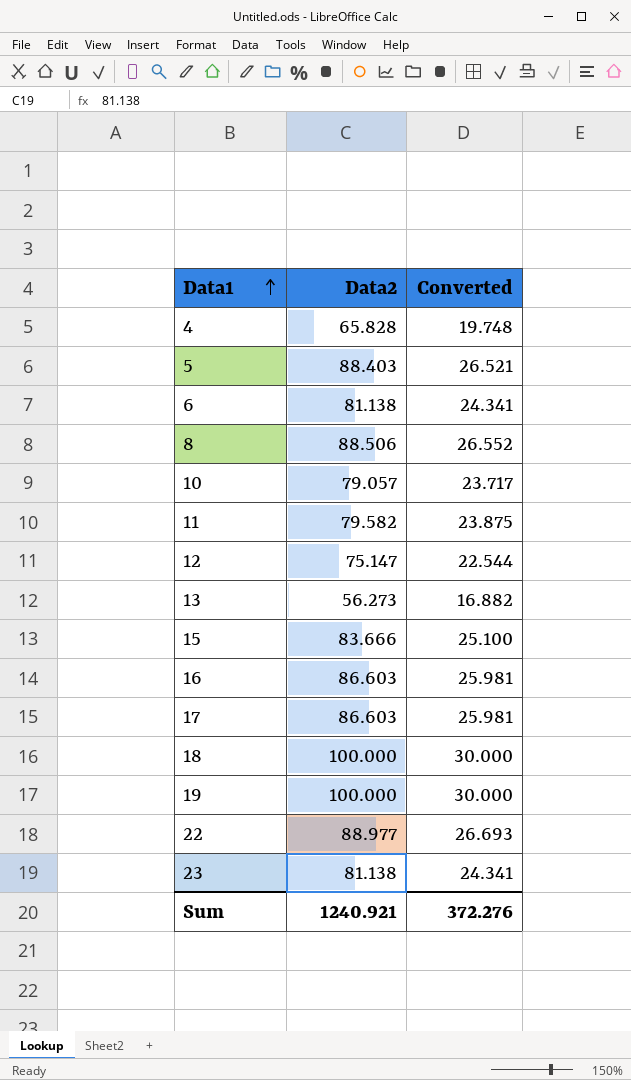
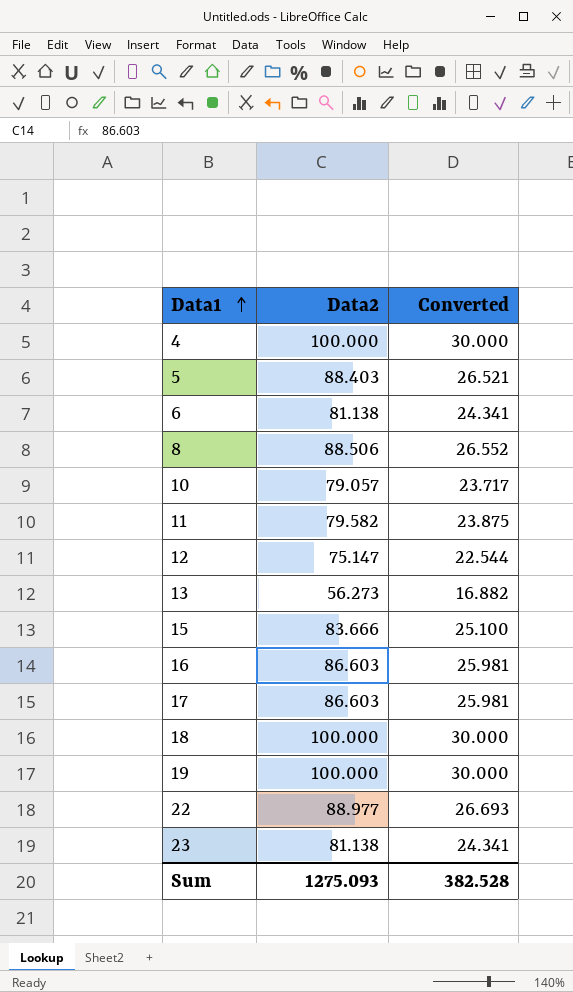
4 | Data2: 65.828 -> 100.000
4 | Converted: 19.748 -> 30.000
Sum | Data2: 1240.921 -> 1275.093
Sum | Converted: 372.276 -> 382.528

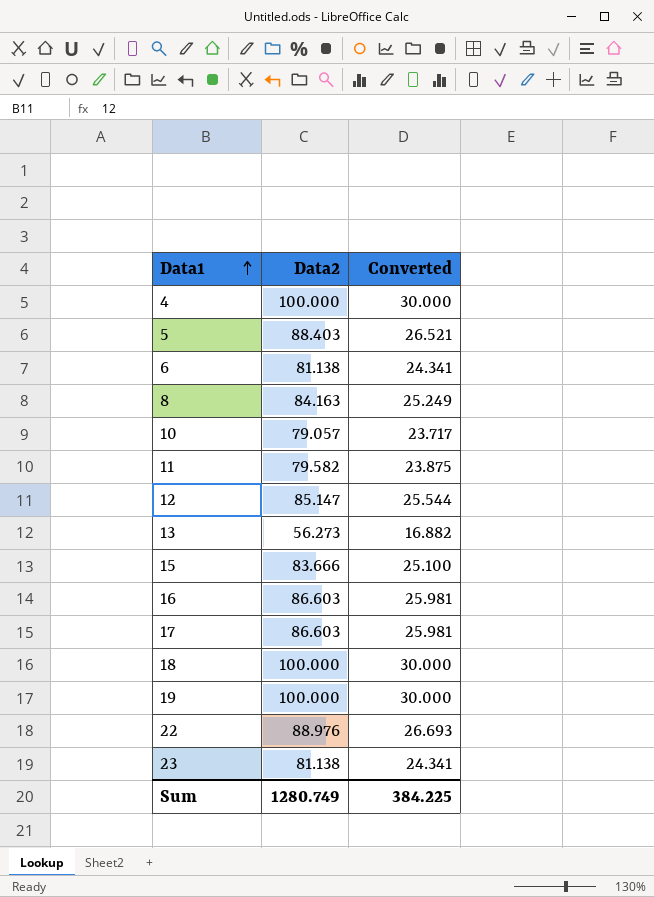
8 | Data2: 88.506 -> 84.163
8 | Converted: 26.552 -> 25.249
12 | Data2: 75.147 -> 85.147
12 | Converted: 22.544 -> 25.544
22 | Data2: 88.977 -> 88.976
Sum | Data2: 1275.093 -> 1280.749
Sum | Converted: 382.528 -> 384.225

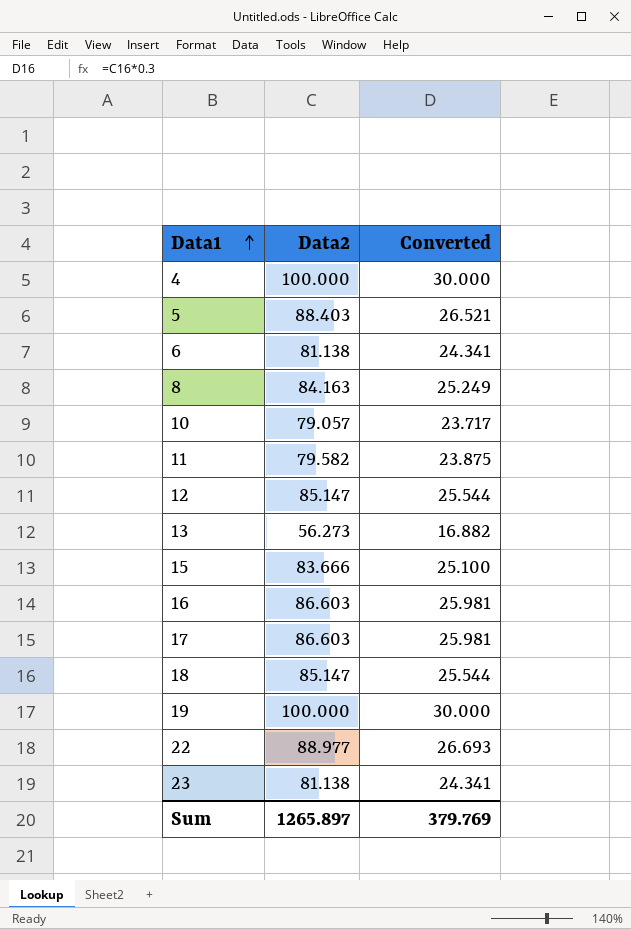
18 | Data2: 100.000 -> 85.147
18 | Converted: 30.000 -> 25.544
22 | Data2: 88.976 -> 88.977
Sum | Data2: 1280.749 -> 1265.897
Sum | Converted: 384.225 -> 379.769

